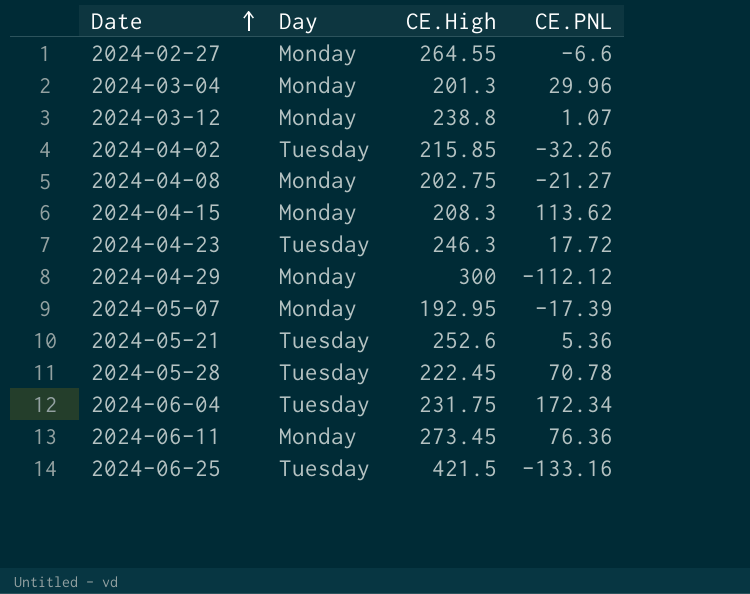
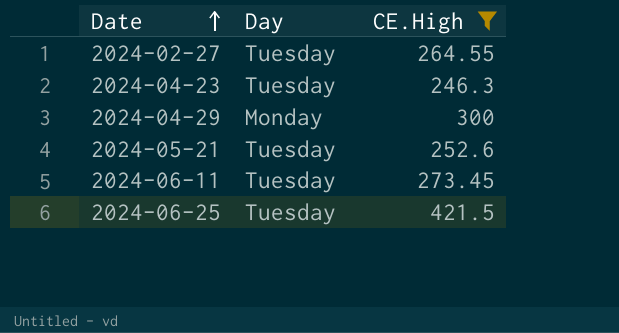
filter: none -> CE.High >= 246.3
column CE.PNL | position: 4 -> none
2024-02-27 | Day: Monday -> Tuesday
2024-06-11 | Day: Monday -> Tuesday

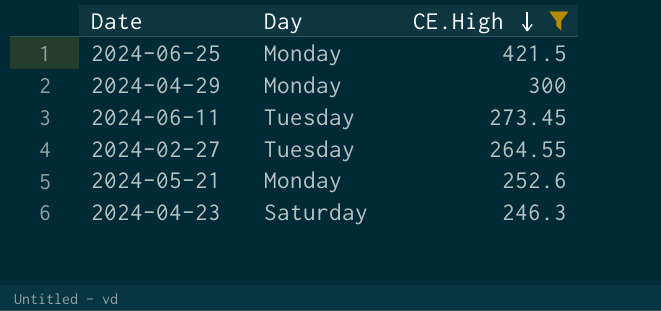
row order: Date ascending -> CE.High descending
2024-06-25 | Day: Tuesday -> Monday
2024-05-21 | Day: Tuesday -> Monday
2024-04-23 | Day: Tuesday -> Saturday

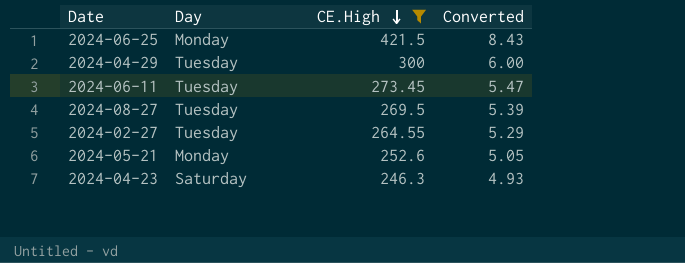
column Converted | formula: none -> [CE.High] * 0.02
2024-04-29 | Day: Monday -> Tuesday
row 2024-08-27: none -> Tuesday | 269.5 | 5.39

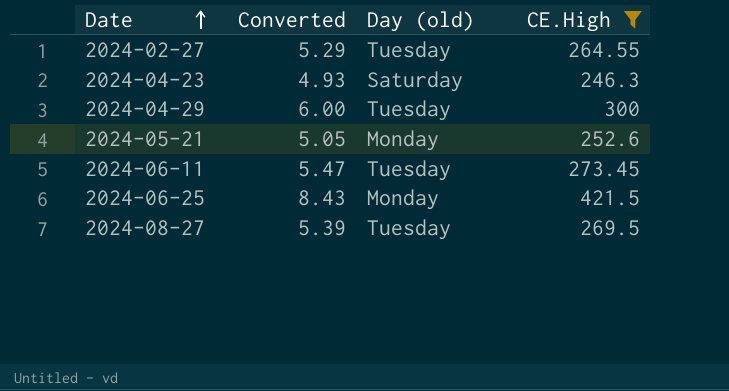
row order: CE.High descending -> Date ascending
column Converted | position: 4 -> 2
column name: Day -> Day (old)

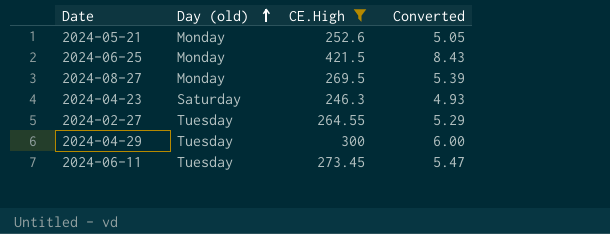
row order: Date ascending -> Day (old) ascending
column Converted | position: 2 -> 4
2024-08-27 | Day (old): Tuesday -> Monday

